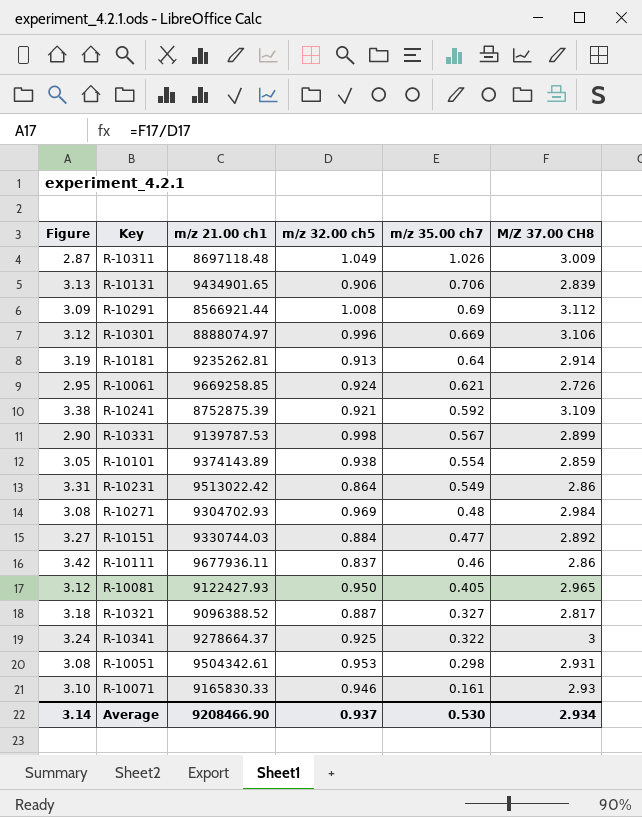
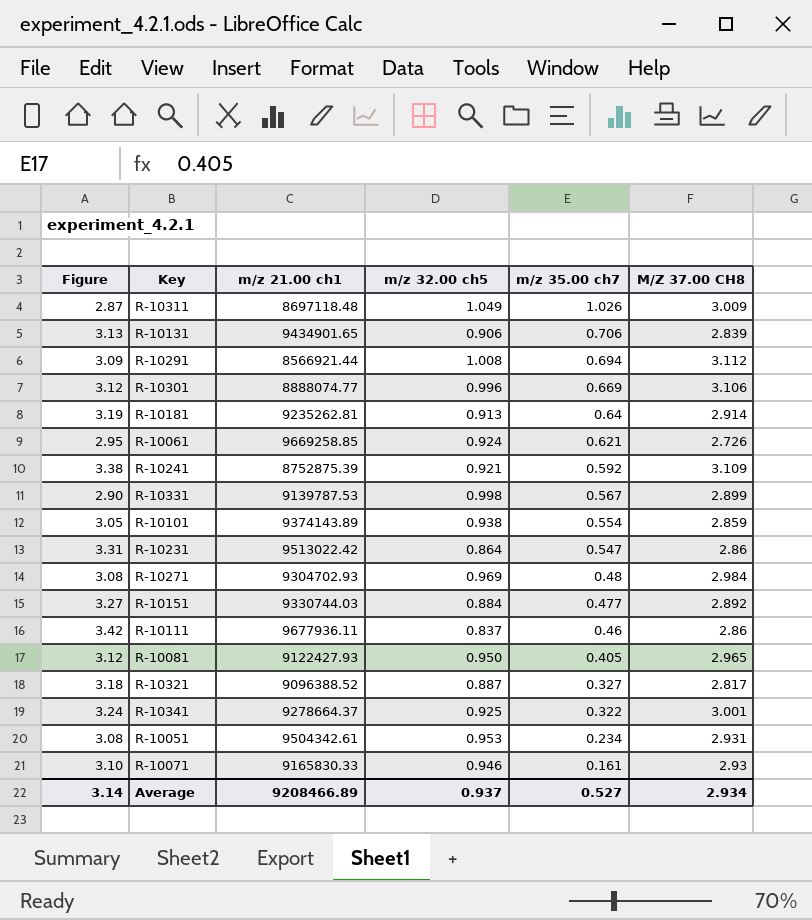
R-10291 | m/z 35.00 ch7: 0.69 -> 0.694
R-10301 | m/z 21.00 ch1: 8888074.97 -> 8888074.77
R-10231 | m/z 35.00 ch7: 0.549 -> 0.547
R-10341 | M/Z 37.00 CH8: 3 -> 3.001
R-10051 | m/z 35.00 ch7: 0.298 -> 0.234
Average | m/z 21.00 ch1: 9208466.90 -> 9208466.89
Average | m/z 35.00 ch7: 0.530 -> 0.527

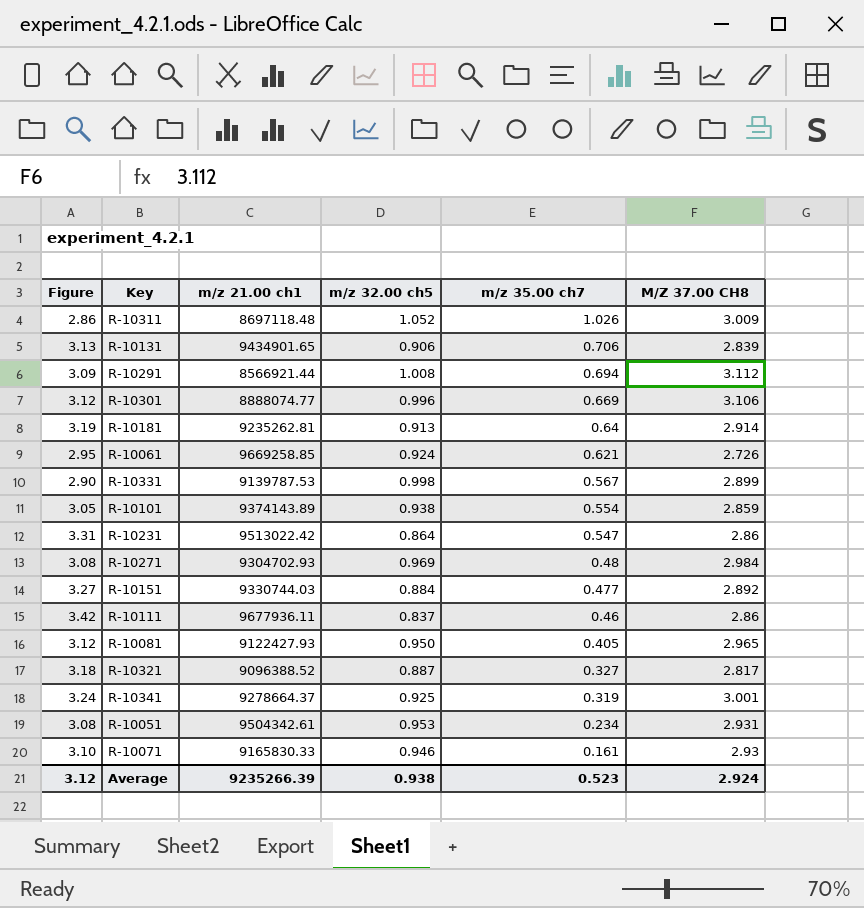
row R-10241: 3.38 | 8752875.39 | 0.921 | 0.592 | 3.109 -> none
R-10311 | Figure: 2.87 -> 2.86
R-10311 | m/z 32.00 ch5: 1.049 -> 1.052
R-10341 | m/z 35.00 ch7: 0.322 -> 0.319
Average | Figure: 3.14 -> 3.12
Average | m/z 21.00 ch1: 9208466.89 -> 9235266.39
Average | m/z 32.00 ch5: 0.937 -> 0.938
Average | m/z 35.00 ch7: 0.527 -> 0.523
Average | M/Z 37.00 CH8: 2.934 -> 2.924

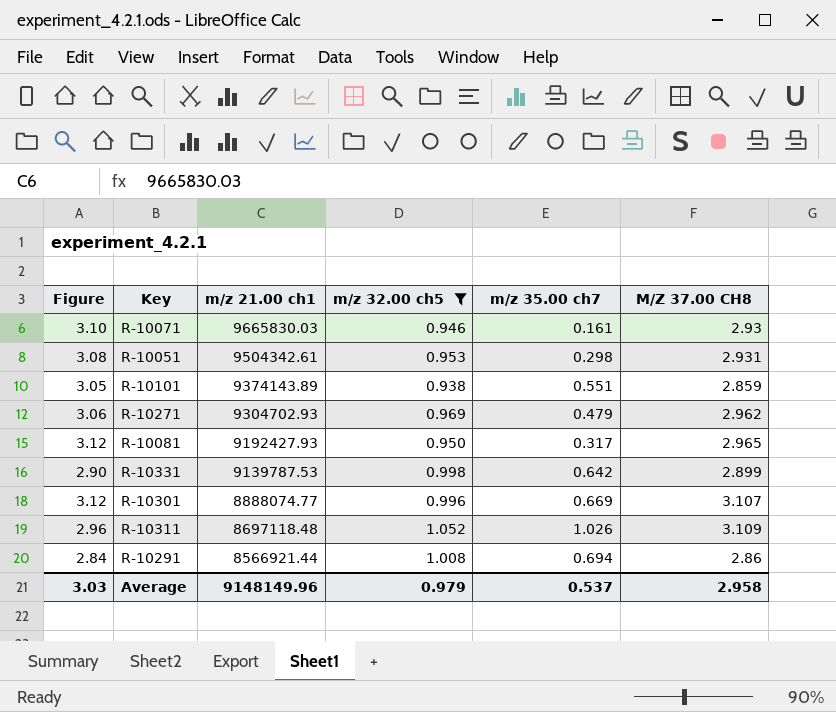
filter: none -> m/z 32.00 ch5 >= 0.938
row order: m/z 35.00 ch7 descending -> m/z 21.00 ch1 descending
R-10071 | m/z 21.00 ch1: 9165830.33 -> 9665830.03
R-10051 | m/z 35.00 ch7: 0.234 -> 0.298
R-10101 | m/z 35.00 ch7: 0.554 -> 0.551
R-10271 | Figure: 3.08 -> 3.06
R-10271 | m/z 35.00 ch7: 0.48 -> 0.479
R-10271 | M/Z 37.00 CH8: 2.984 -> 2.962
R-10081 | m/z 21.00 ch1: 9122427.93 -> 9192427.93
R-10081 | m/z 35.00 ch7: 0.405 -> 0.317
R-10331 | m/z 35.00 ch7: 0.567 -> 0.642
R-10301 | M/Z 37.00 CH8: 3.106 -> 3.107
R-10311 | Figure: 2.86 -> 2.96
R-10311 | M/Z 37.00 CH8: 3.009 -> 3.109
R-10291 | Figure: 3.09 -> 2.84
R-10291 | M/Z 37.00 CH8: 3.112 -> 2.86
Average | Figure: 3.12 -> 3.03
Average | m/z 21.00 ch1: 9235266.39 -> 9148149.96
Average | m/z 32.00 ch5: 0.938 -> 0.979
Average | m/z 35.00 ch7: 0.523 -> 0.537
Average | M/Z 37.00 CH8: 2.924 -> 2.958

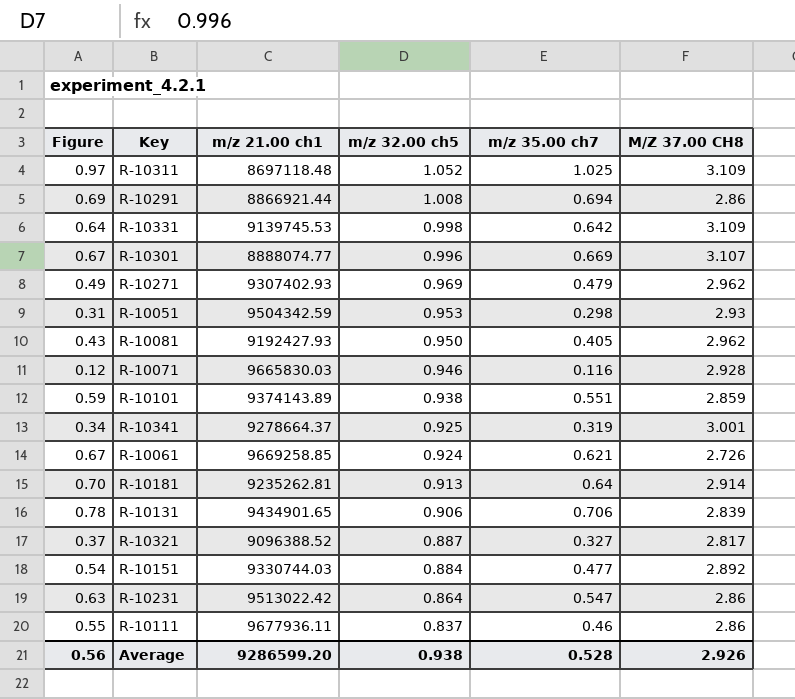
filter: m/z 32.00 ch5 >= 0.938 -> none
row order: m/z 21.00 ch1 descending -> m/z 32.00 ch5 descending
column Figure | formula: [M/Z 37.00 CH8] / [m/z 32.00 ch5] -> [m/z 35.00 ch7] / [m/z 32.00 ch5]
R-10311 | m/z 35.00 ch7: 1.026 -> 1.025
R-10291 | m/z 21.00 ch1: 8566921.44 -> 8866921.44
R-10331 | m/z 21.00 ch1: 9139787.53 -> 9139745.53
R-10331 | M/Z 37.00 CH8: 2.899 -> 3.109
R-10271 | m/z 21.00 ch1: 9304702.93 -> 9307402.93
R-10051 | m/z 21.00 ch1: 9504342.61 -> 9504342.59
R-10051 | M/Z 37.00 CH8: 2.931 -> 2.93
R-10081 | m/z 35.00 ch7: 0.317 -> 0.405
R-10081 | M/Z 37.00 CH8: 2.965 -> 2.962
R-10071 | m/z 35.00 ch7: 0.161 -> 0.116
R-10071 | M/Z 37.00 CH8: 2.93 -> 2.928
Average | Figure: 3.03 -> 0.56
Average | m/z 21.00 ch1: 9148149.96 -> 9286599.20
Average | m/z 32.00 ch5: 0.979 -> 0.938
Average | m/z 35.00 ch7: 0.537 -> 0.528
Average | M/Z 37.00 CH8: 2.958 -> 2.926

